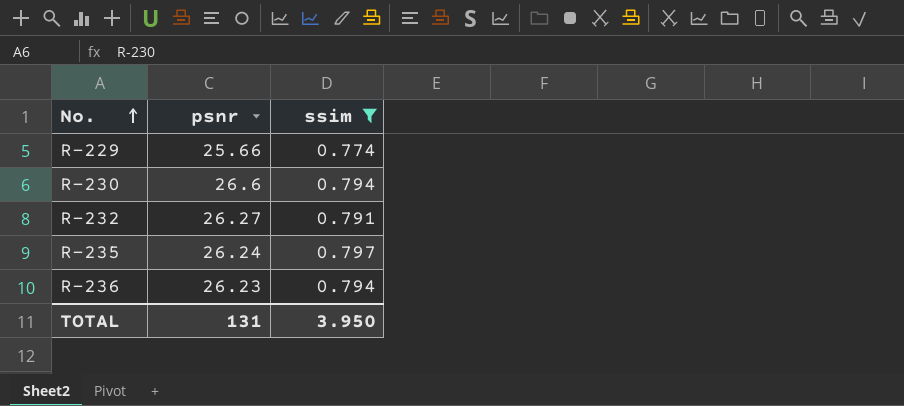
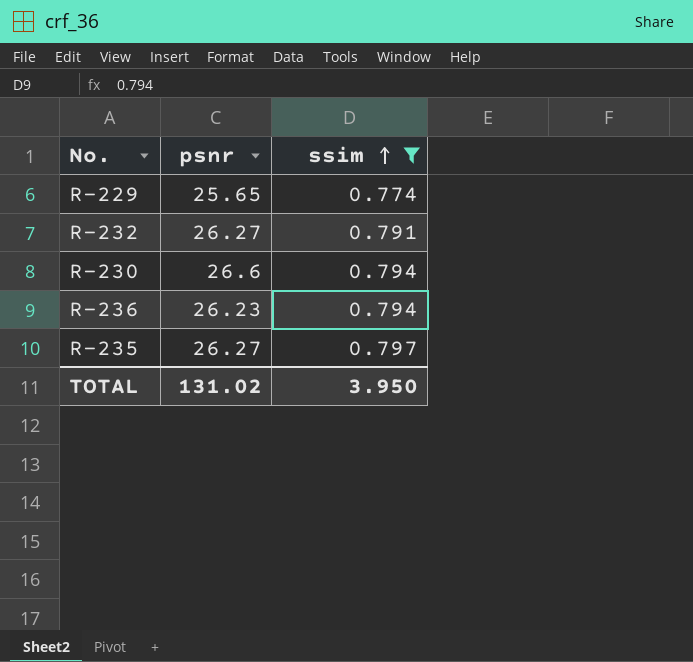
row order: No. ascending -> ssim ascending
R-229 | psnr: 25.66 -> 25.65
R-235 | psnr: 26.24 -> 26.27
TOTAL | psnr: 131 -> 131.02

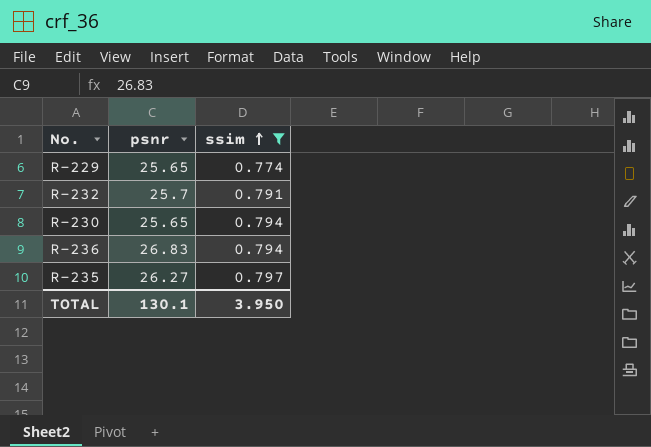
R-232 | psnr: 26.27 -> 25.7
R-230 | psnr: 26.6 -> 25.65
R-236 | psnr: 26.23 -> 26.83
TOTAL | psnr: 131.02 -> 130.1

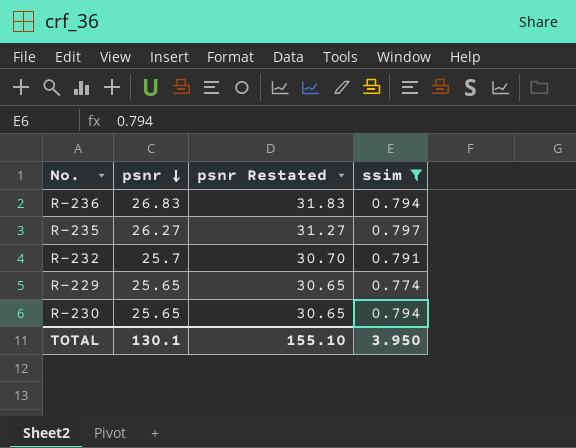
row order: ssim ascending -> psnr descending
column psnr Restated | formula: none -> [psnr] + 5

